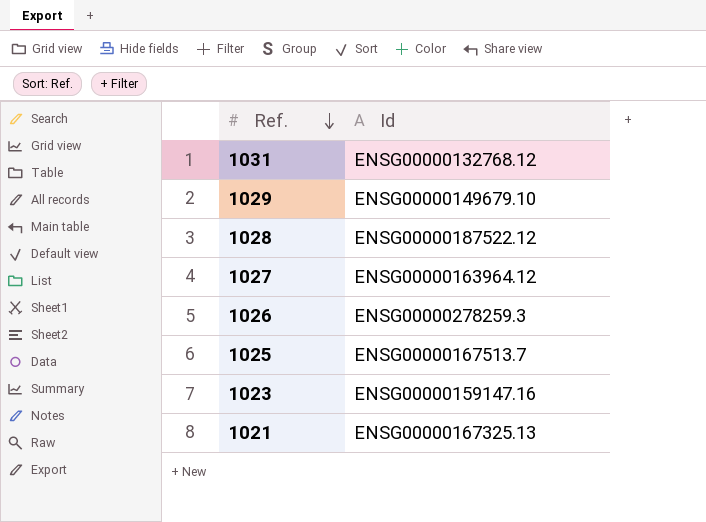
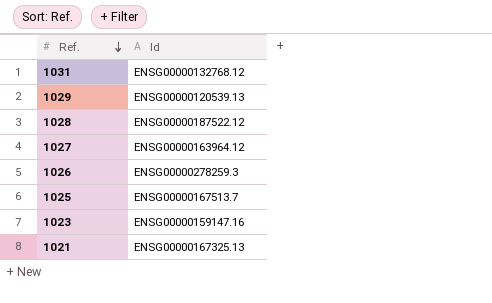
1029 | Id: ENSG00000149679.10 -> ENSG00000120539.13

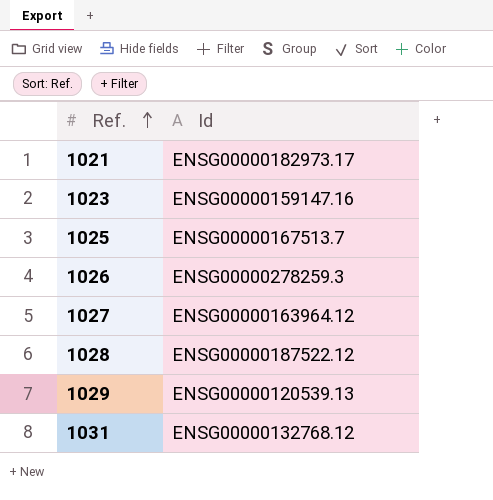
row order: Ref. descending -> Ref. ascending
1021 | Id: ENSG00000167325.13 -> ENSG00000182973.17

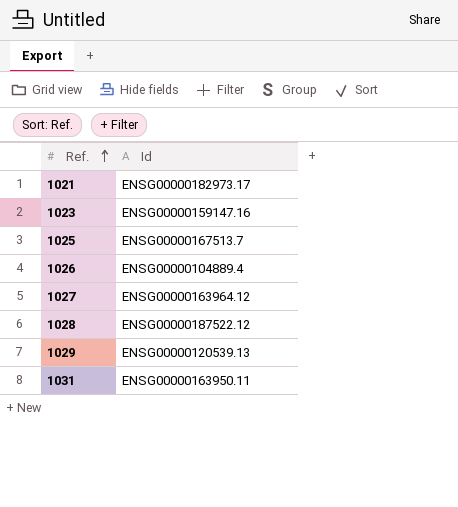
1026 | Id: ENSG00000278259.3 -> ENSG00000104889.4
1031 | Id: ENSG00000132768.12 -> ENSG00000163950.11

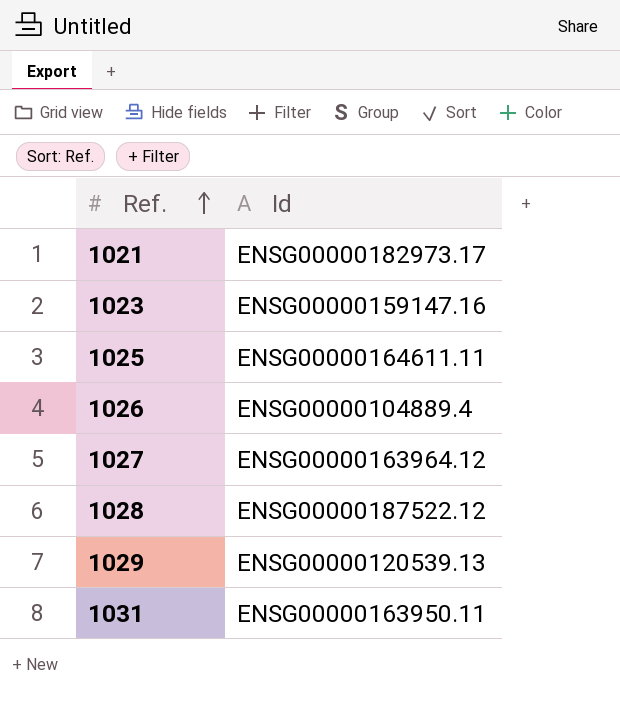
1025 | Id: ENSG00000167513.7 -> ENSG00000164611.11

